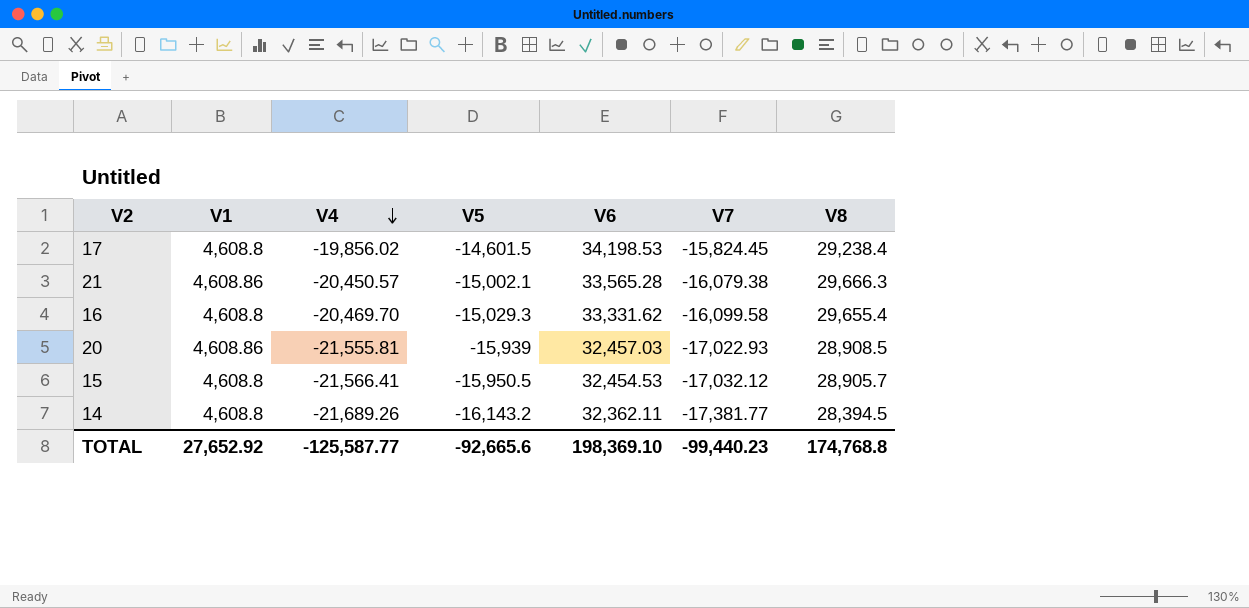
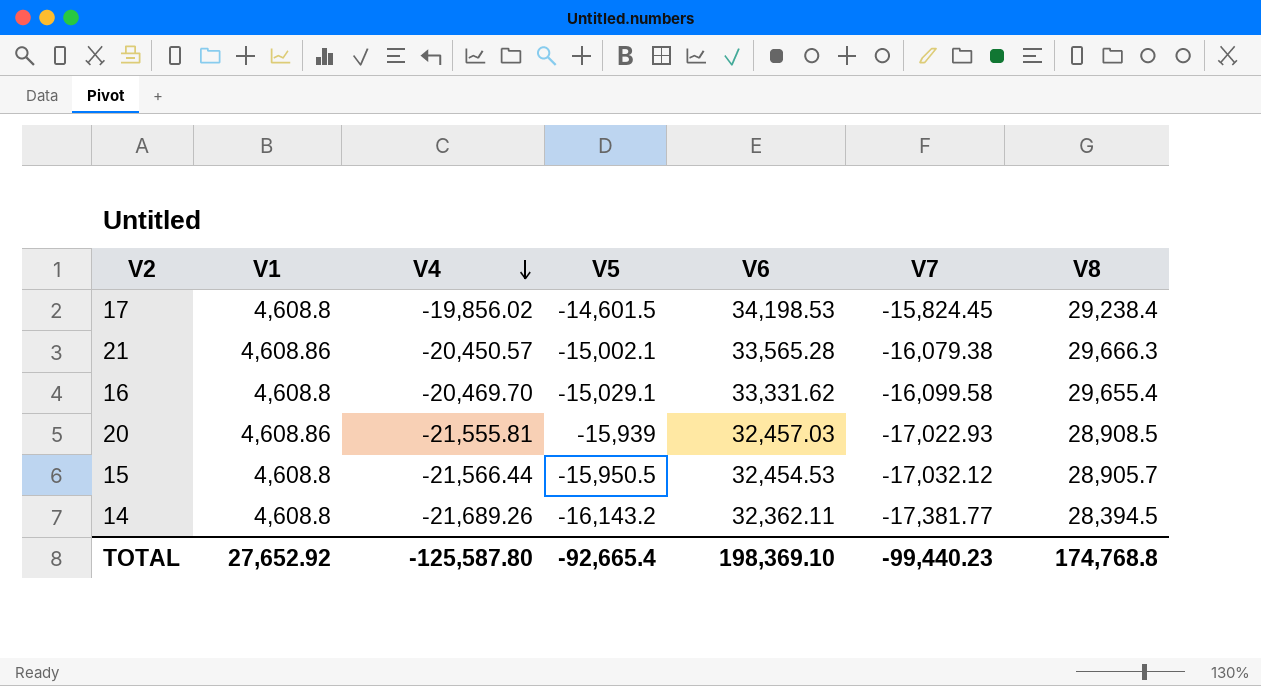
16 | V5: -15,029.3 -> -15,029.1
15 | V4: -21,566.41 -> -21,566.44
TOTAL | V4: -125,587.77 -> -125,587.80
TOTAL | V5: -92,665.6 -> -92,665.4

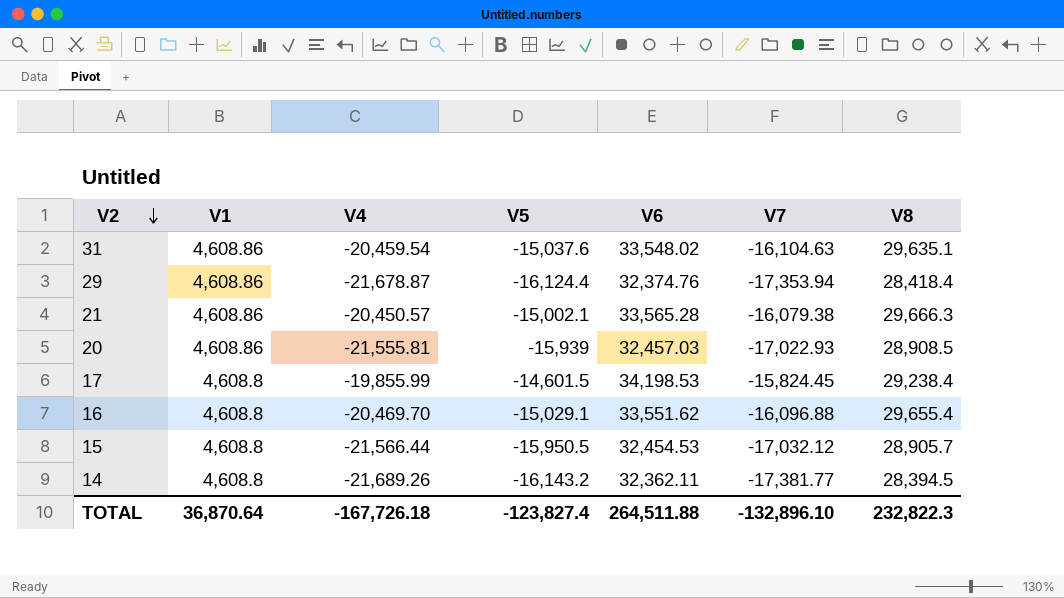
row order: V4 descending -> V2 descending
row 31: none -> 4,608.86 | -20,459.54 | -15,037.6 | 33,548.02 | -16,104.63 | 29,635.1
row 29: none -> 4,608.86 | -21,678.87 | -16,124.4 | 32,374.76 | -17,353.94 | 28,418.4
17 | V4: -19,856.02 -> -19,855.99
16 | V6: 33,331.62 -> 33,551.62
16 | V7: -16,099.58 -> -16,096.88
TOTAL | V1: 27,652.92 -> 36,870.64
TOTAL | V4: -125,587.80 -> -167,726.18
TOTAL | V5: -92,665.4 -> -123,827.4
TOTAL | V6: 198,369.10 -> 264,511.88
TOTAL | V7: -99,440.23 -> -132,896.10
TOTAL | V8: 174,768.8 -> 232,822.3

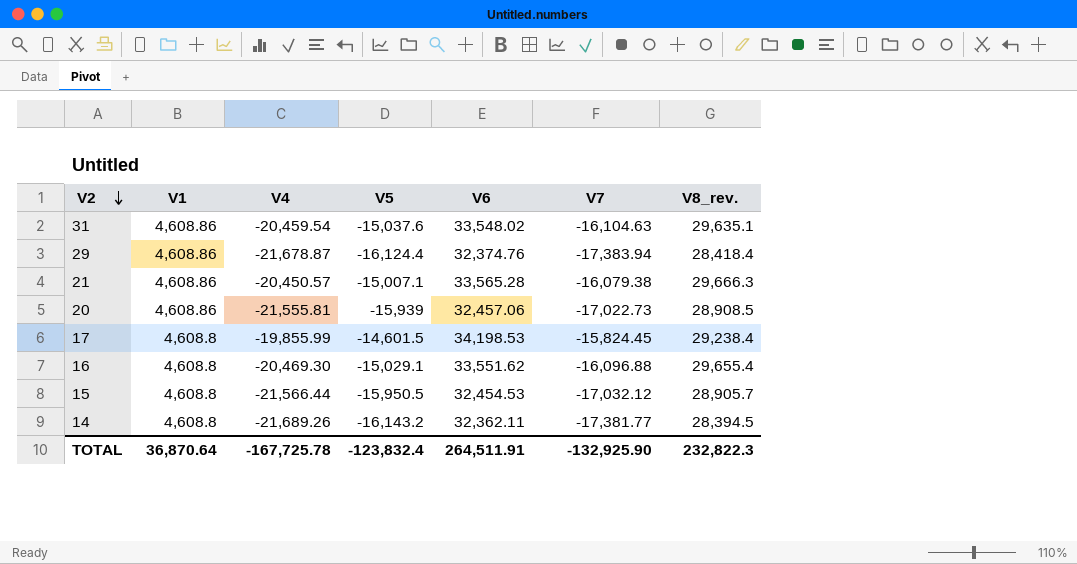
column name: V8 -> V8_rev.
29 | V7: -17,353.94 -> -17,383.94
21 | V5: -15,002.1 -> -15,007.1
20 | V6: 32,457.03 -> 32,457.06
20 | V7: -17,022.93 -> -17,022.73
16 | V4: -20,469.70 -> -20,469.30
TOTAL | V4: -167,726.18 -> -167,725.78
TOTAL | V5: -123,827.4 -> -123,832.4
TOTAL | V6: 264,511.88 -> 264,511.91
TOTAL | V7: -132,896.10 -> -132,925.90

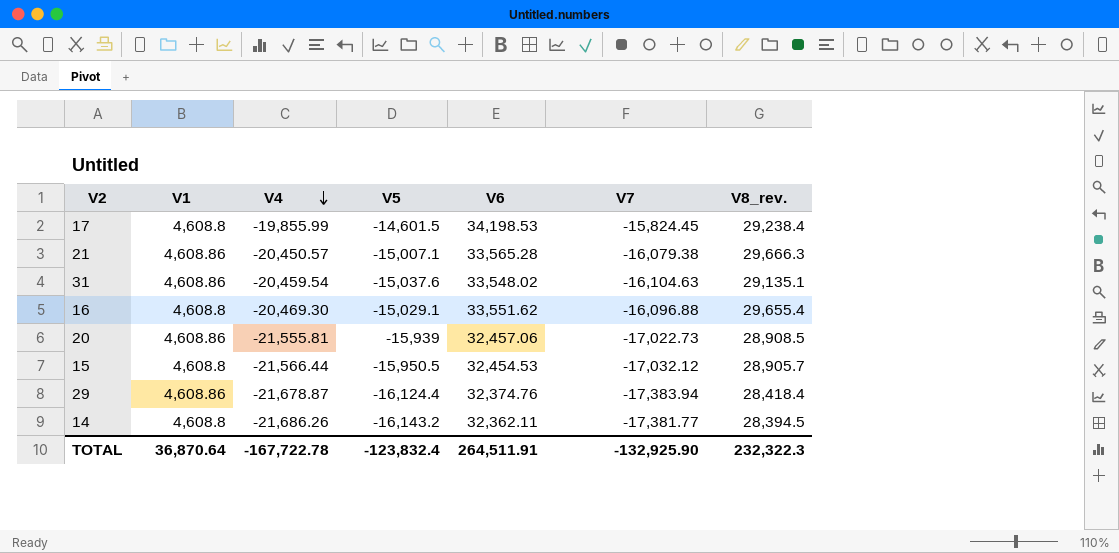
row order: V2 descending -> V4 descending
31 | V8_rev.: 29,635.1 -> 29,135.1
14 | V4: -21,689.26 -> -21,686.26
TOTAL | V4: -167,725.78 -> -167,722.78
TOTAL | V8_rev.: 232,822.3 -> 232,322.3

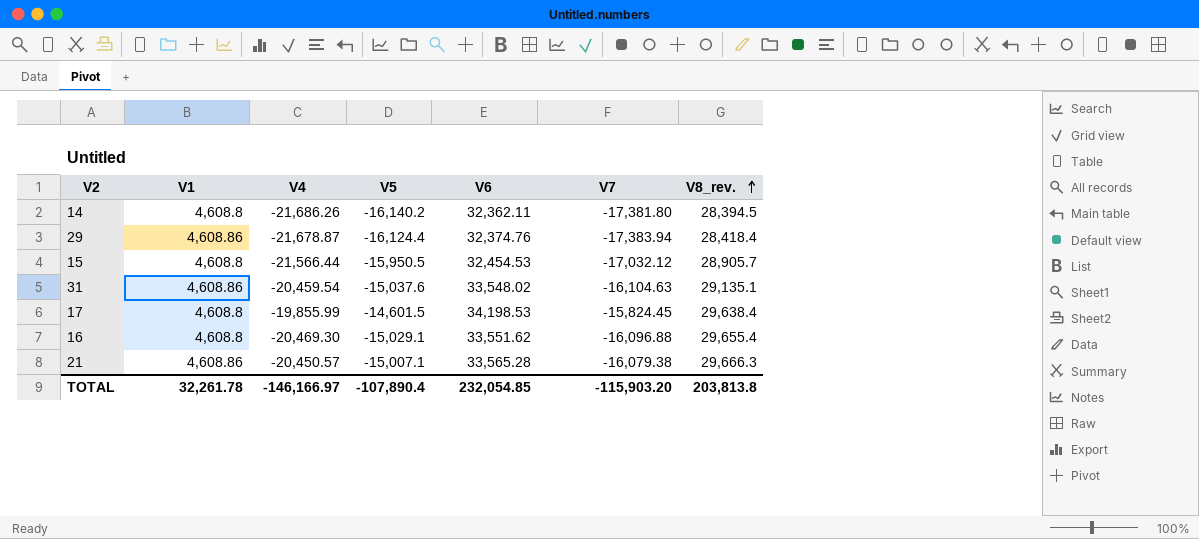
row order: V4 descending -> V8_rev. ascending
row 20: 4,608.86 | -21,555.81 | -15,939 | 32,457.06 | -17,022.73 | 28,908.5 -> none
14 | V5: -16,143.2 -> -16,140.2
14 | V7: -17,381.77 -> -17,381.80
17 | V8_rev.: 29,238.4 -> 29,638.4
TOTAL | V1: 36,870.64 -> 32,261.78
TOTAL | V4: -167,722.78 -> -146,166.97
TOTAL | V5: -123,832.4 -> -107,890.4
TOTAL | V6: 264,511.91 -> 232,054.85
TOTAL | V7: -132,925.90 -> -115,903.20
TOTAL | V8_rev.: 232,322.3 -> 203,813.8

